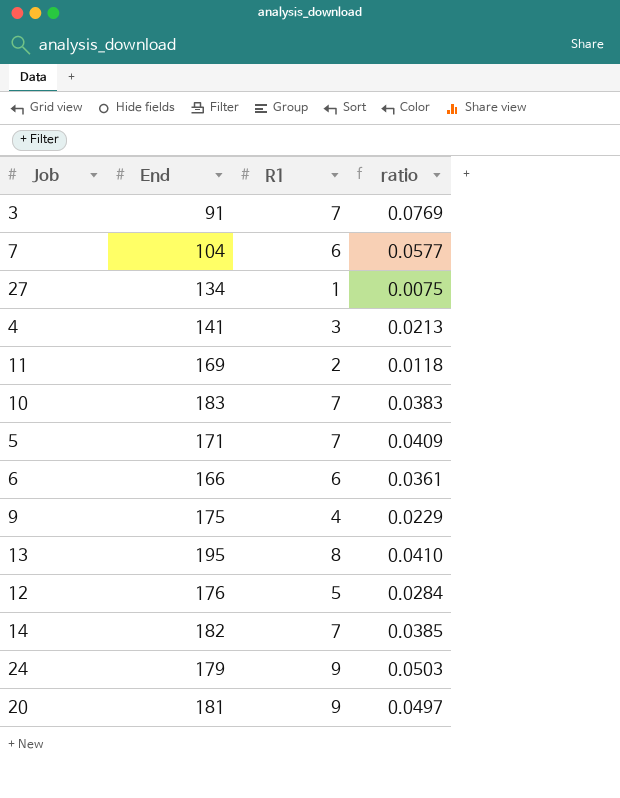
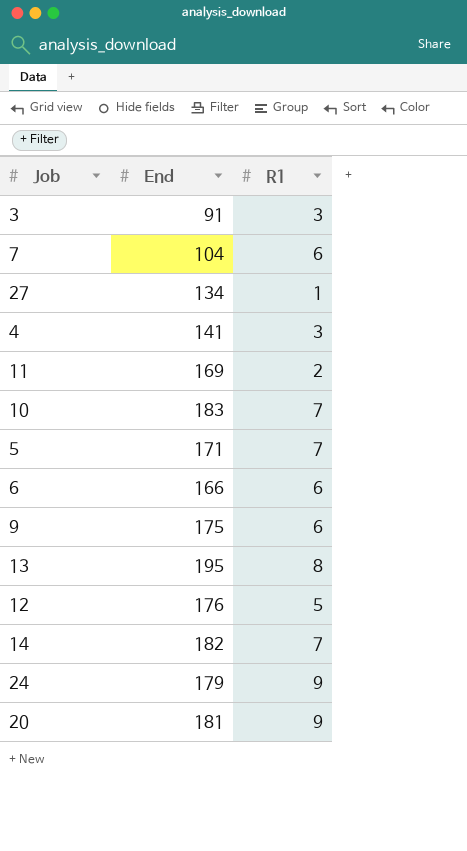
column ratio | formula: [R1] / [End] -> none
3 | R1: 7 -> 3
9 | R1: 4 -> 6

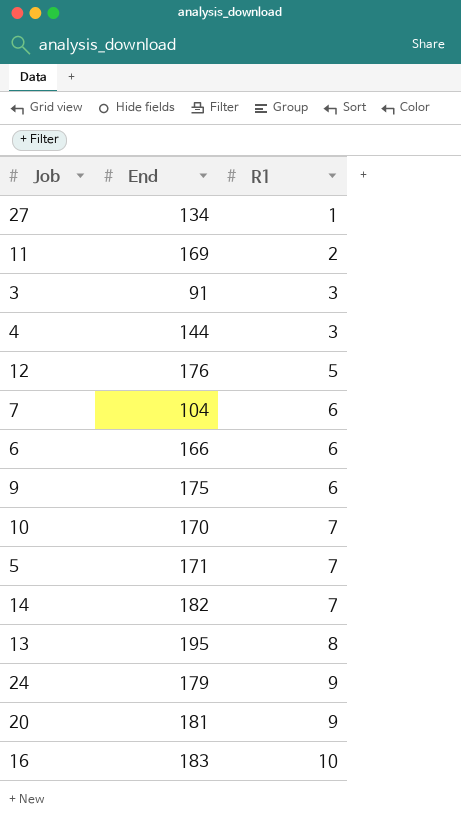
row order: none -> R1 ascending
4 | End: 141 -> 144
10 | End: 183 -> 170
row 16: none -> 183 | 10

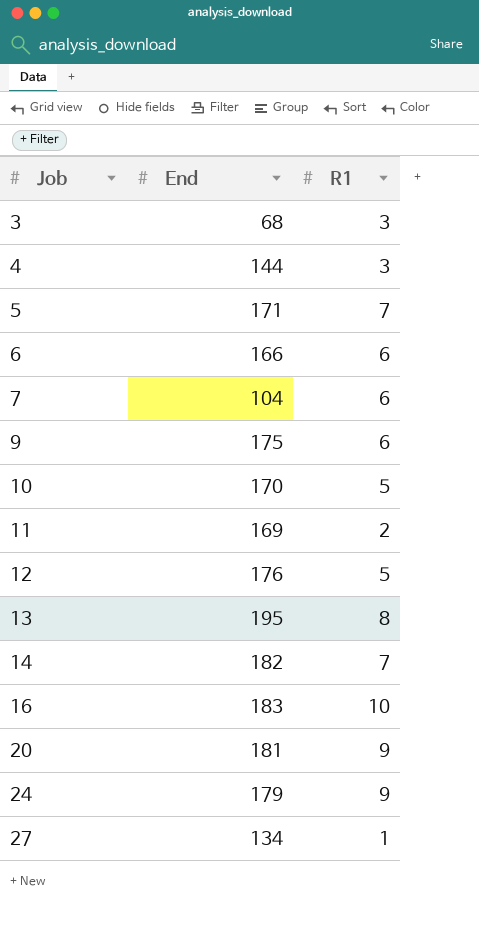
row order: R1 ascending -> Job ascending
3 | End: 91 -> 68
10 | R1: 7 -> 5

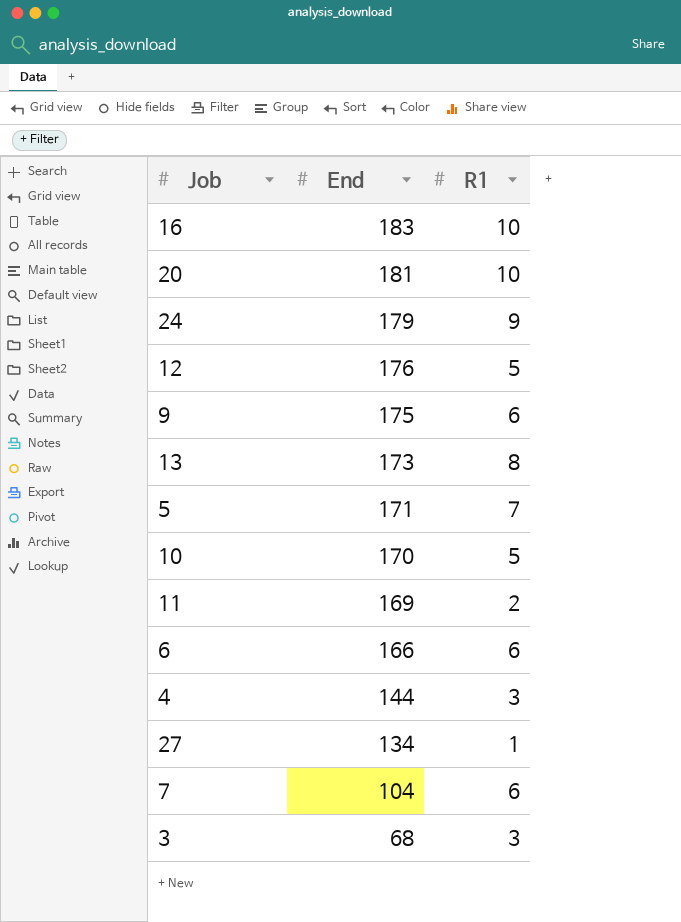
row order: Job ascending -> End descending
row 14: 182 | 7 -> none
20 | R1: 9 -> 10
13 | End: 195 -> 173

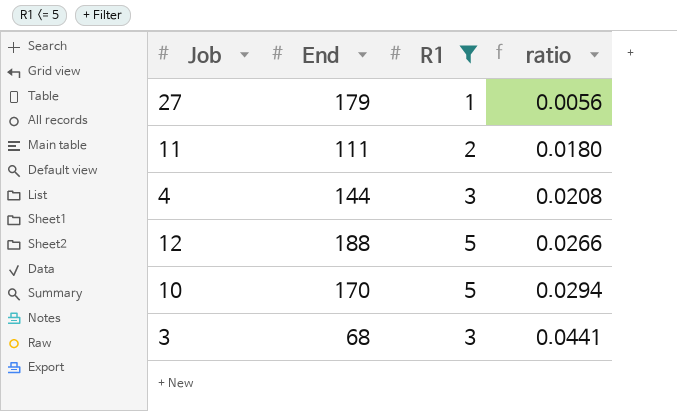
filter: none -> R1 <= 5
row order: End descending -> ratio ascending
column ratio | formula: none -> [R1] / [End]
27 | End: 134 -> 179
11 | End: 169 -> 111
12 | End: 176 -> 188

